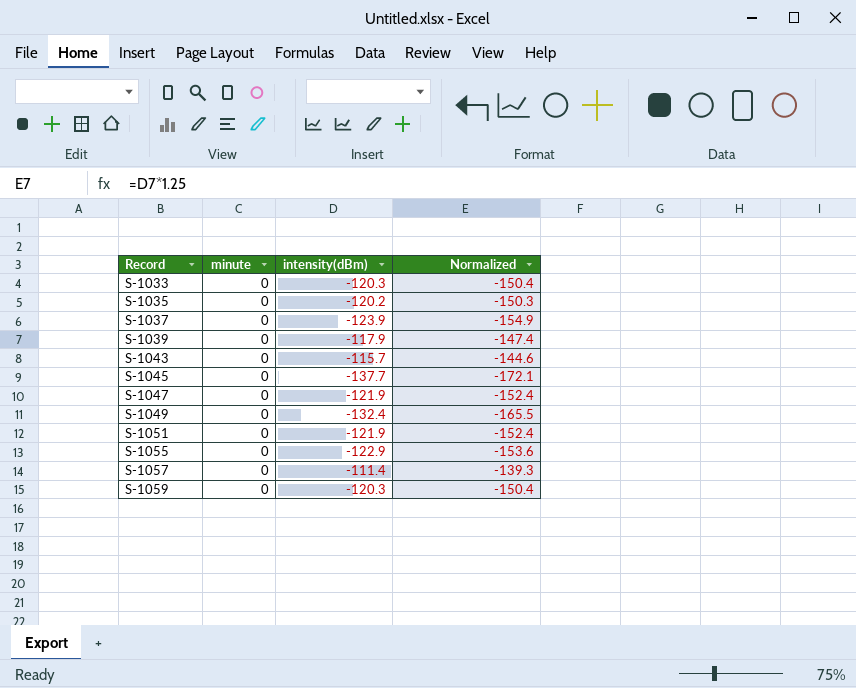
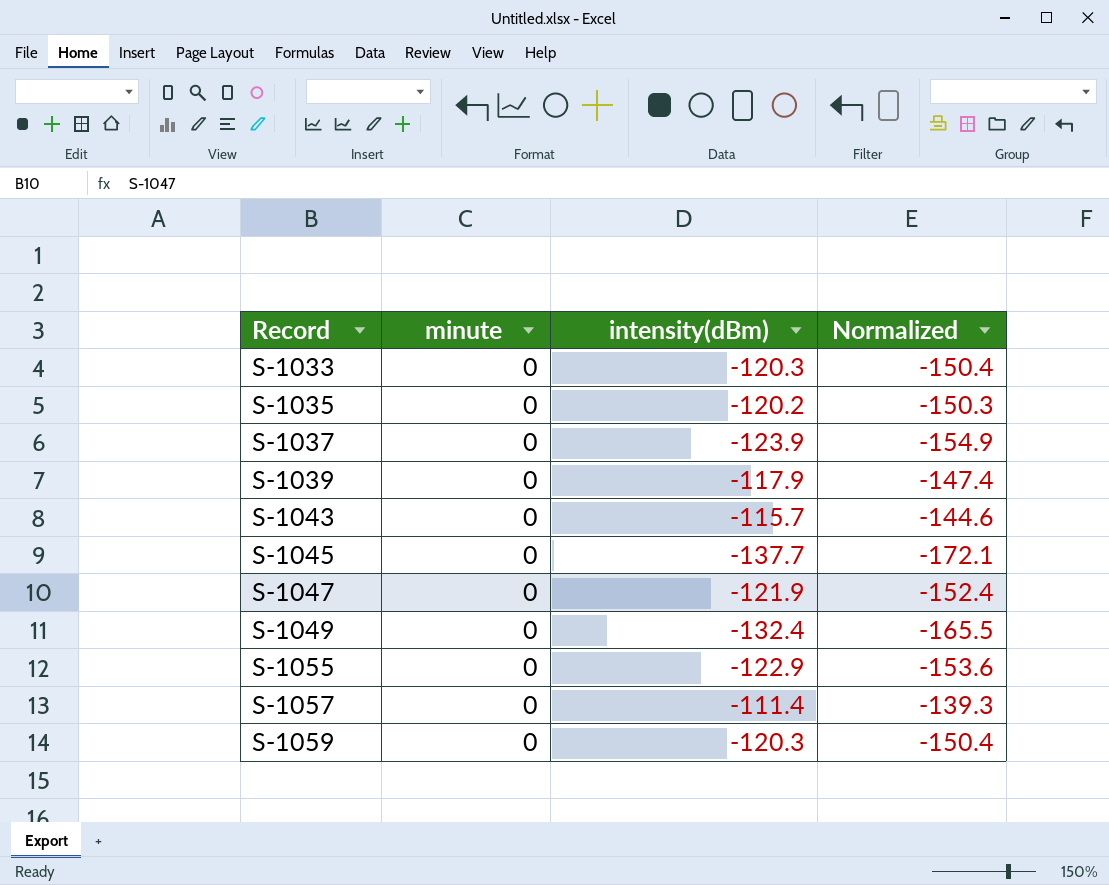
row S-1051: 0 | -121.9 | -152.4 -> none

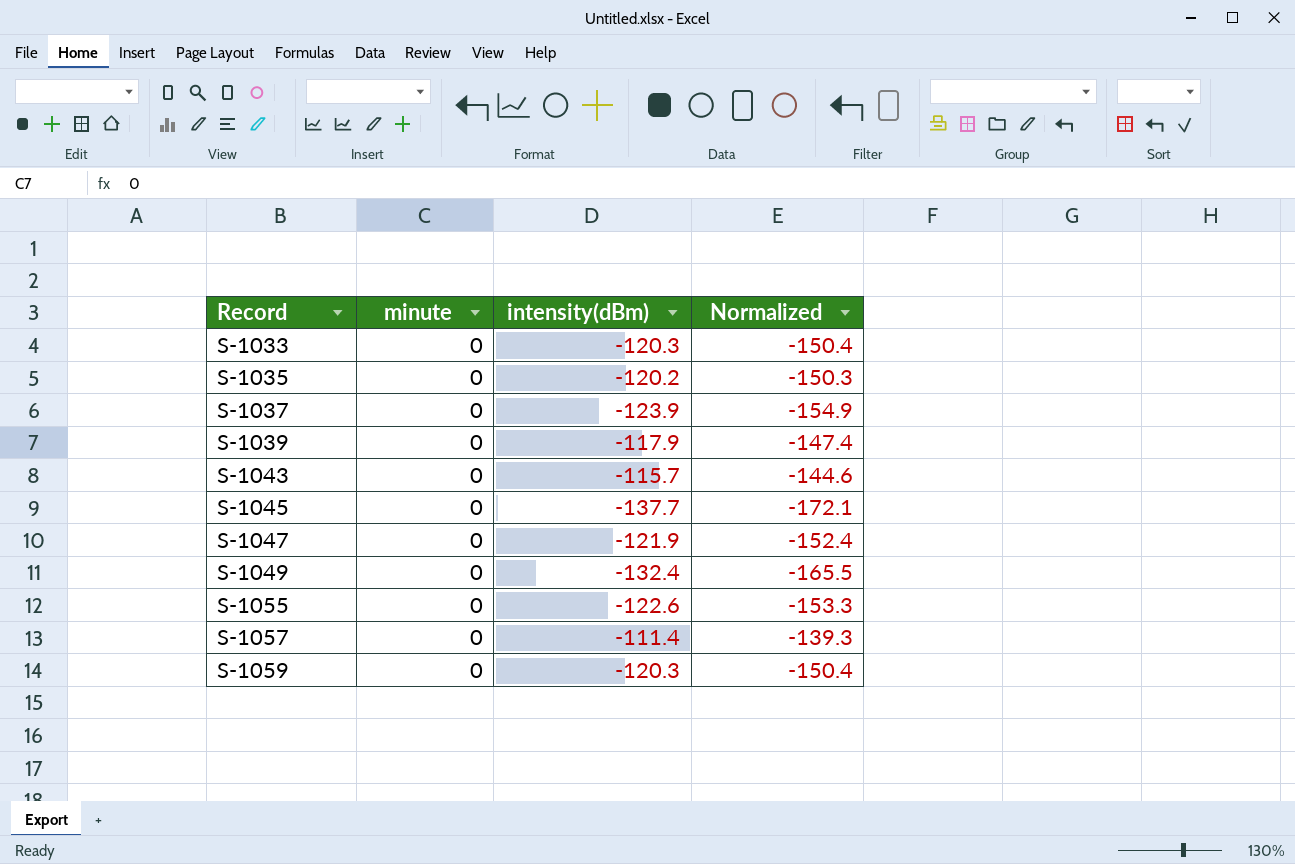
S-1055 | intensity(dBm): -122.9 -> -122.6
S-1055 | Normalized: -153.6 -> -153.3

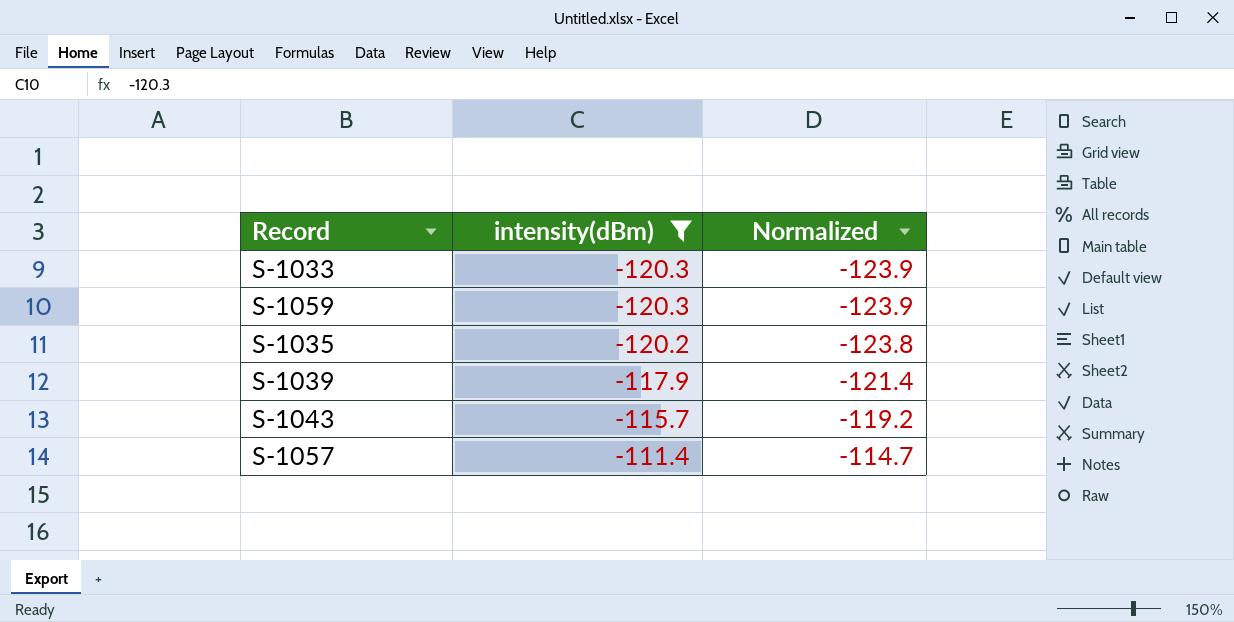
filter: none -> intensity(dBm) >= -120.3
row order: Record ascending -> intensity(dBm) ascending
column minute | position: 2 -> none
column Normalized | formula: [intensity(dBm)] * 1.25 -> [intensity(dBm)] * 1.03

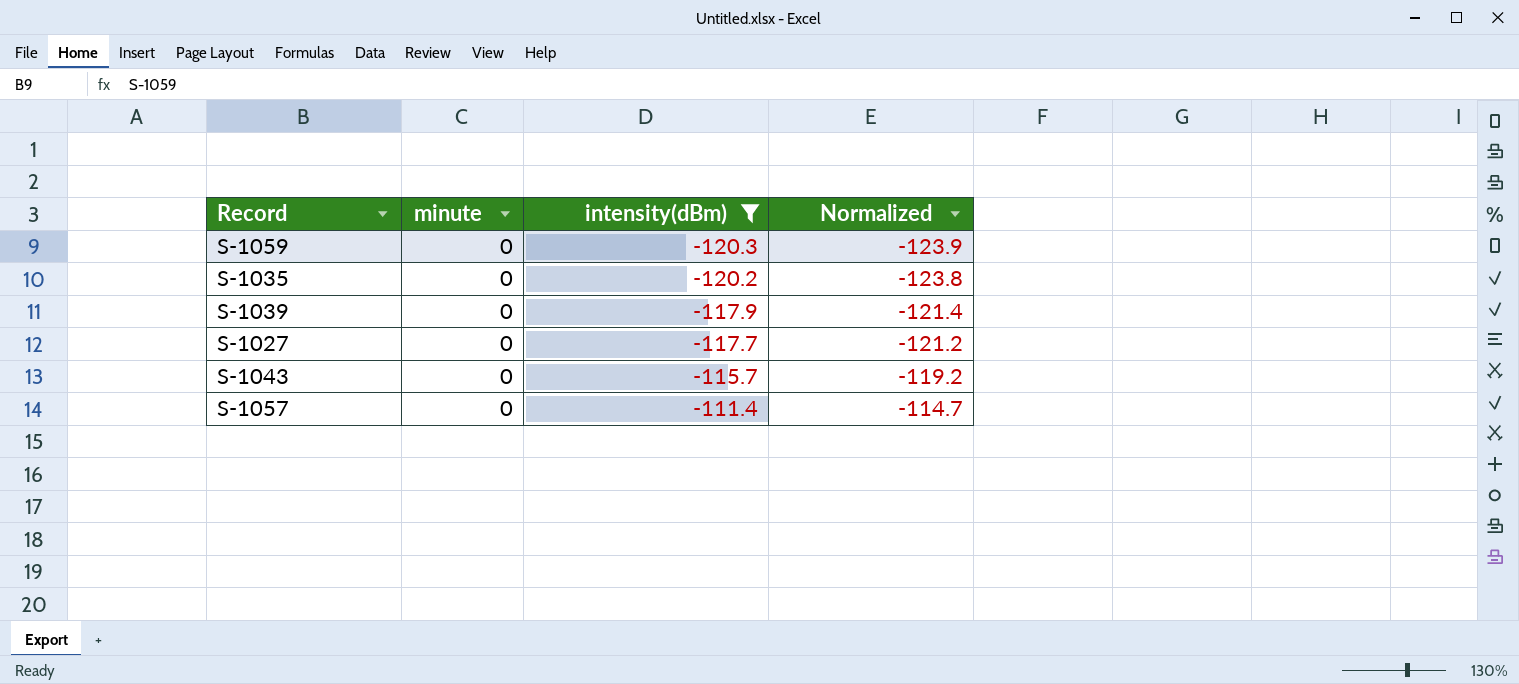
column minute | position: none -> 2
row S-1033: -120.3 | -123.9 -> none
row S-1027: none -> 0 | -117.7 | -121.2

